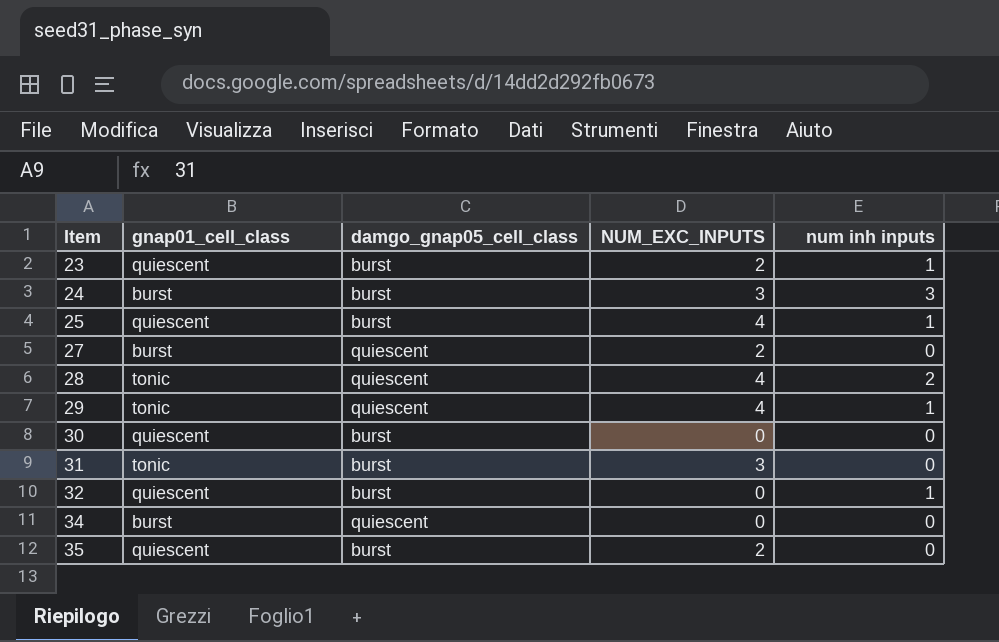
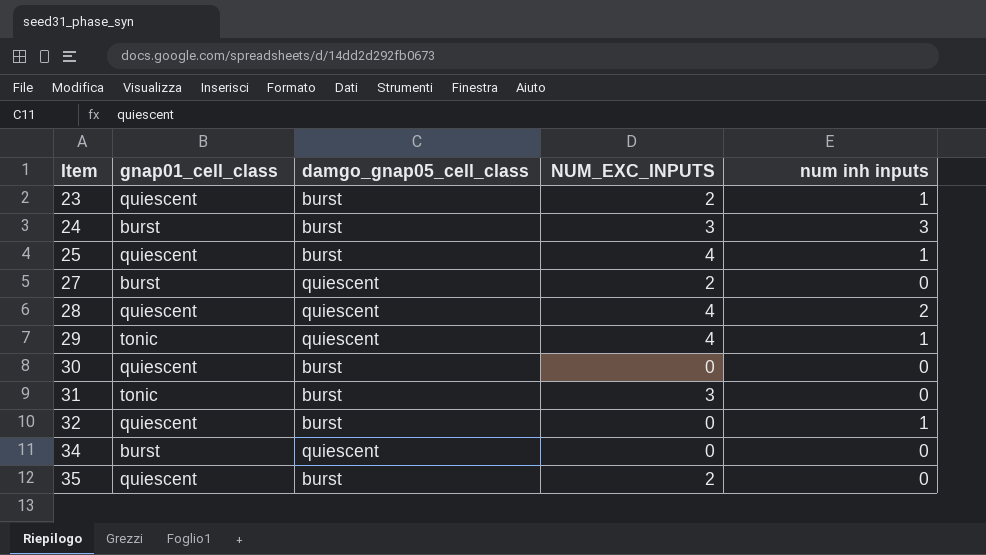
28 | gnap01_cell_class: tonic -> quiescent

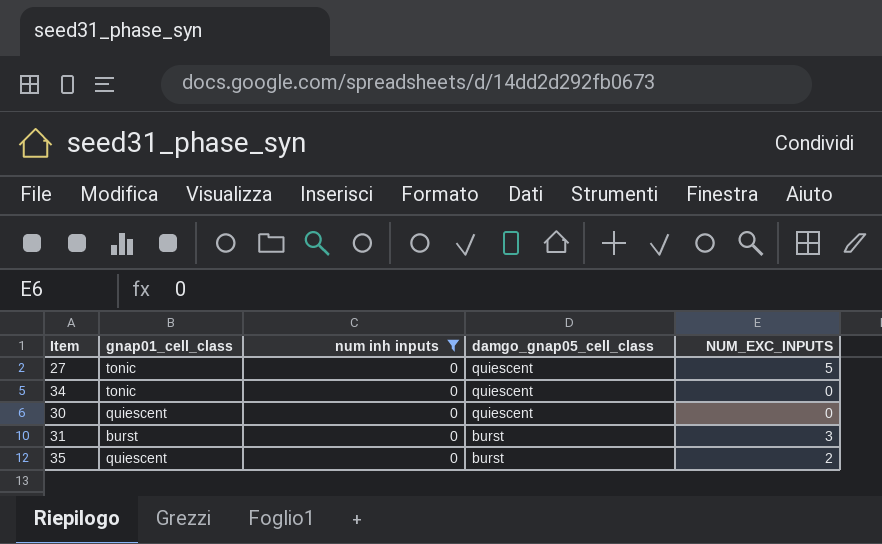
filter: none -> num inh inputs = 0
row order: Item ascending -> damgo_gnap05_cell_class descending
column num inh inputs | position: 5 -> 3
27 | gnap01_cell_class: burst -> tonic
27 | NUM_EXC_INPUTS: 2 -> 5
34 | gnap01_cell_class: burst -> tonic
30 | damgo_gnap05_cell_class: burst -> quiescent
31 | gnap01_cell_class: tonic -> burst

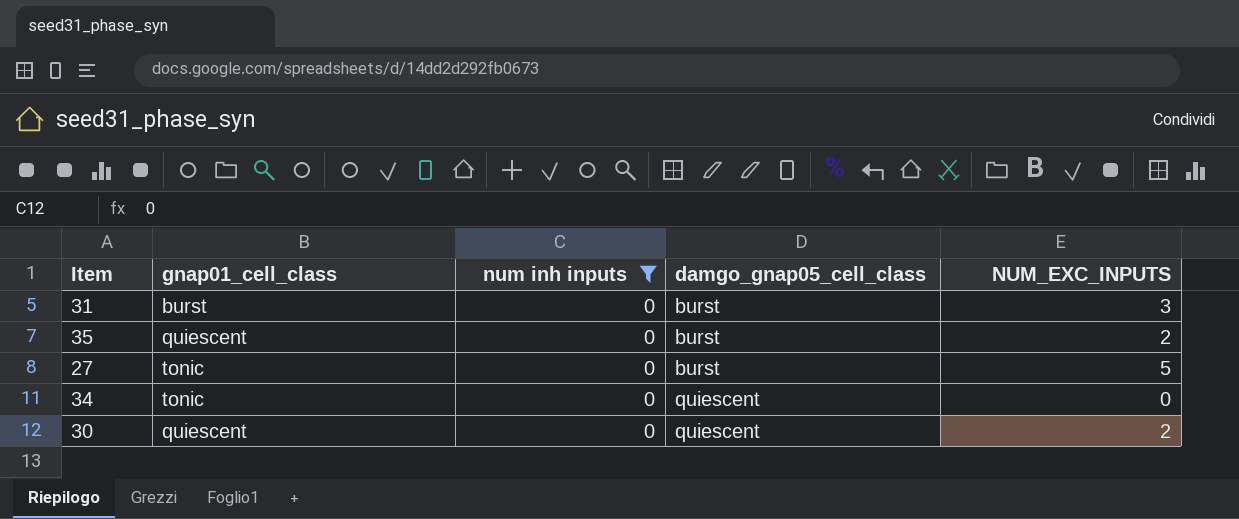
row order: damgo_gnap05_cell_class descending -> damgo_gnap05_cell_class ascending
27 | damgo_gnap05_cell_class: quiescent -> burst
30 | NUM_EXC_INPUTS: 0 -> 2

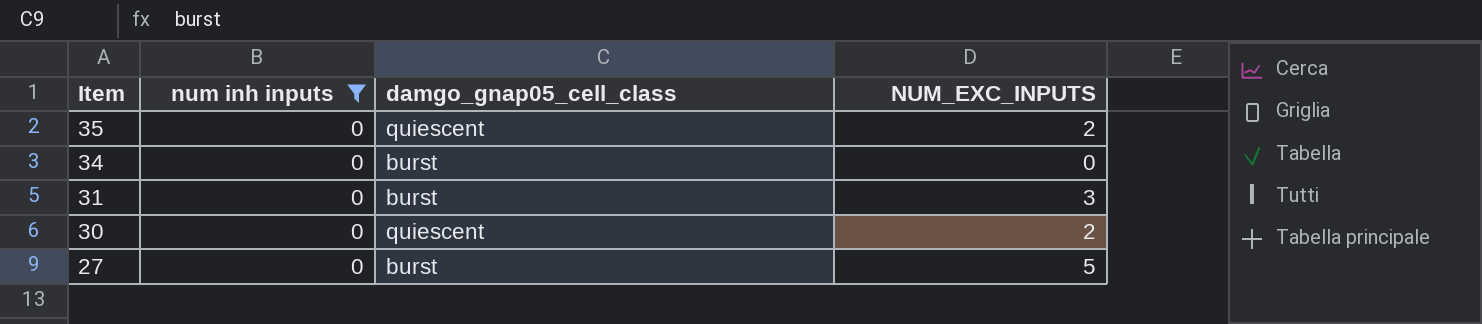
row order: damgo_gnap05_cell_class ascending -> Item descending
column gnap01_cell_class | position: 2 -> none
35 | damgo_gnap05_cell_class: burst -> quiescent
34 | damgo_gnap05_cell_class: quiescent -> burst

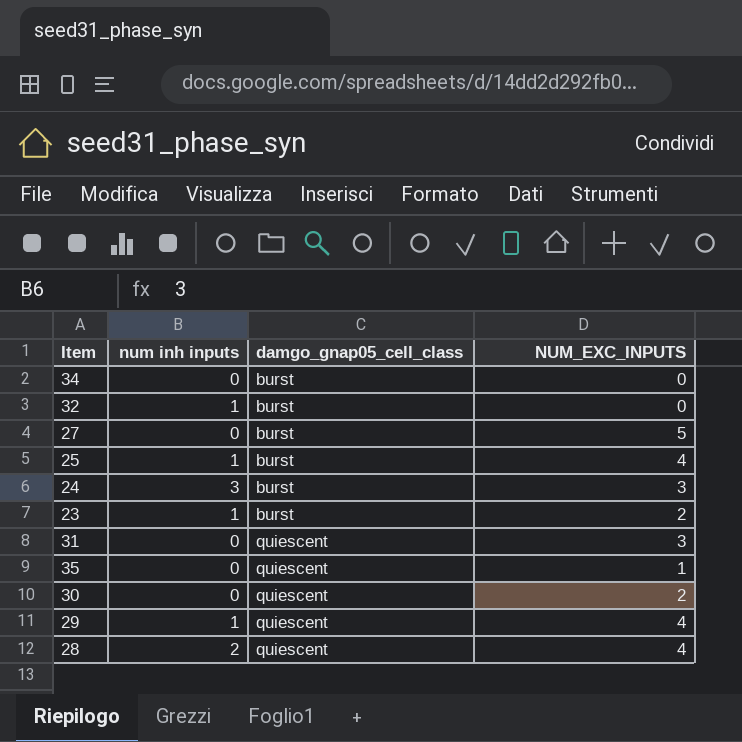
filter: num inh inputs = 0 -> none
row order: Item descending -> damgo_gnap05_cell_class ascending
31 | damgo_gnap05_cell_class: burst -> quiescent
35 | NUM_EXC_INPUTS: 2 -> 1

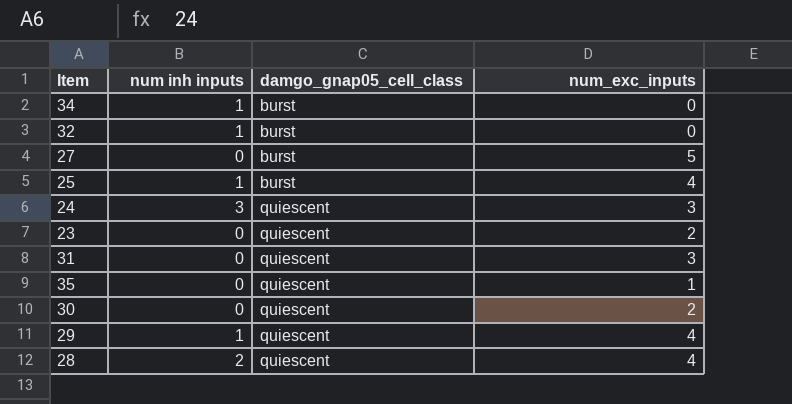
column name: NUM_EXC_INPUTS -> num_exc_inputs
34 | num inh inputs: 0 -> 1
24 | damgo_gnap05_cell_class: burst -> quiescent
23 | num inh inputs: 1 -> 0
23 | damgo_gnap05_cell_class: burst -> quiescent

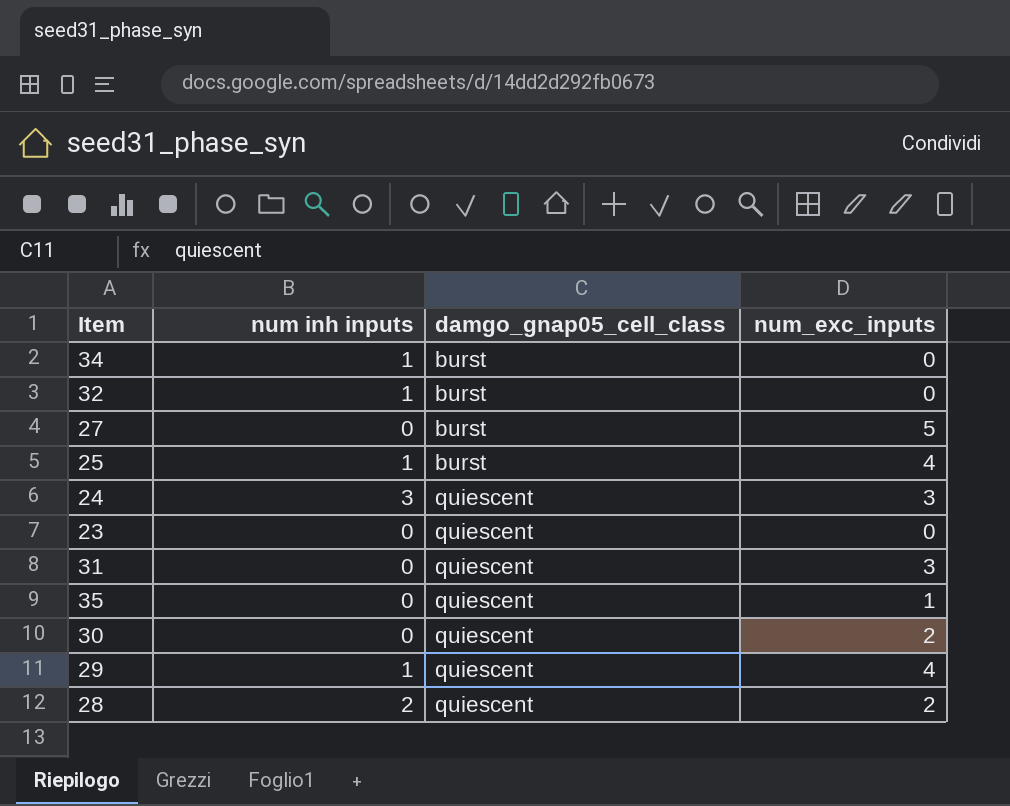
23 | num_exc_inputs: 2 -> 0
28 | num_exc_inputs: 4 -> 2

